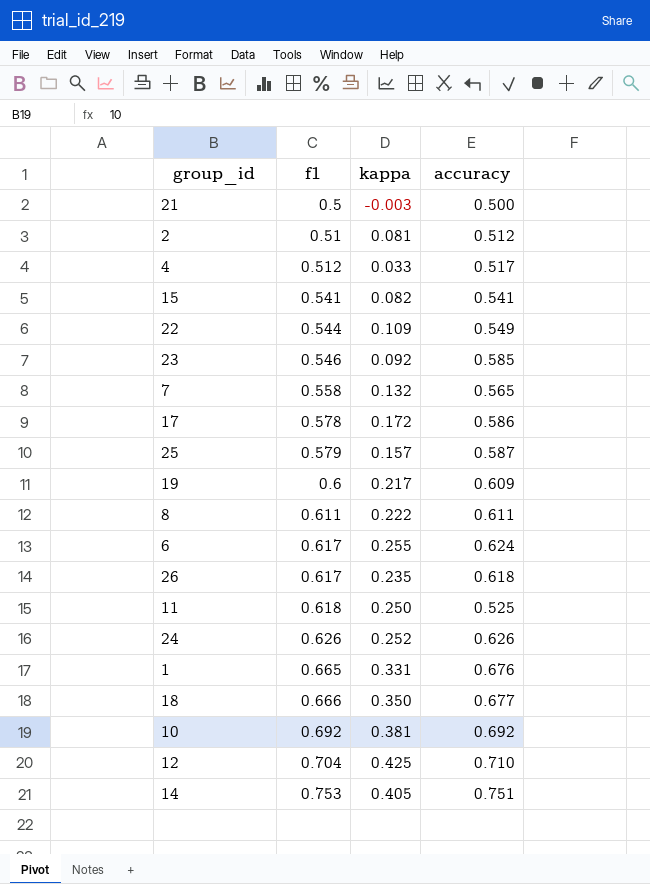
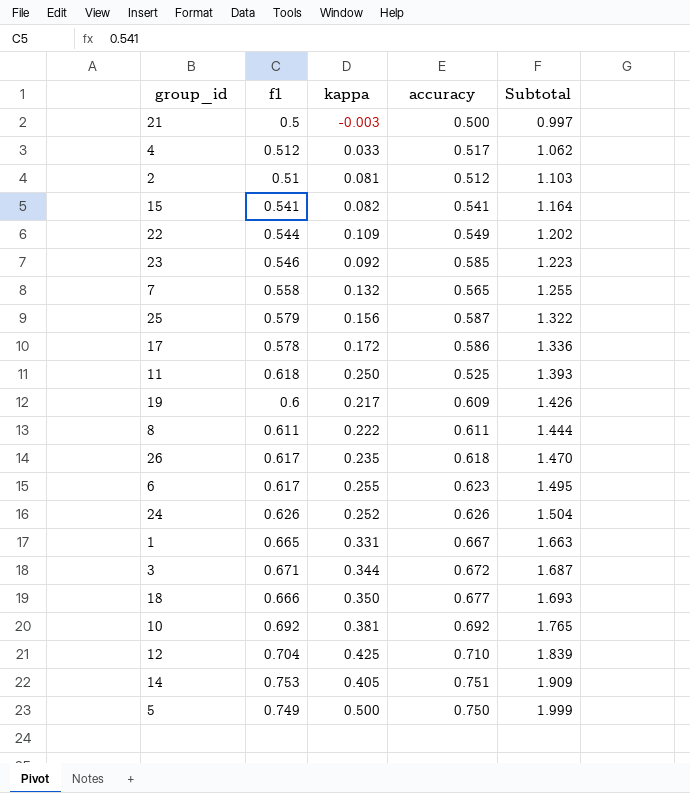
row order: f1 ascending -> Subtotal ascending
column Subtotal | formula: none -> [f1] + [kappa] + [accuracy]
25 | kappa: 0.157 -> 0.156
6 | accuracy: 0.624 -> 0.623
1 | accuracy: 0.676 -> 0.667
row 3: none -> 0.671 | 0.344 | 0.672 | 1.687
row 5: none -> 0.749 | 0.500 | 0.750 | 1.999

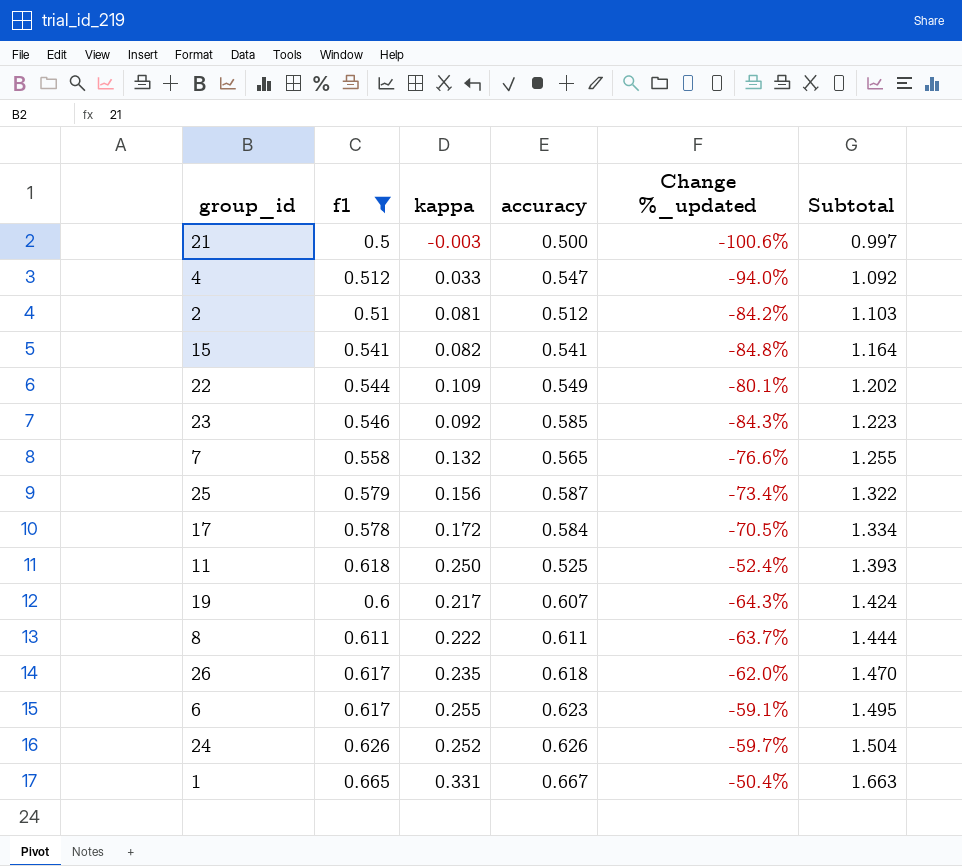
filter: none -> f1 <= 0.665
column Change %_updated | formula: none -> ([kappa] - [accuracy]) / [accuracy]
4 | accuracy: 0.517 -> 0.547
4 | Subtotal: 1.062 -> 1.092
17 | accuracy: 0.586 -> 0.584
17 | Subtotal: 1.336 -> 1.334
19 | accuracy: 0.609 -> 0.607
19 | Subtotal: 1.426 -> 1.424

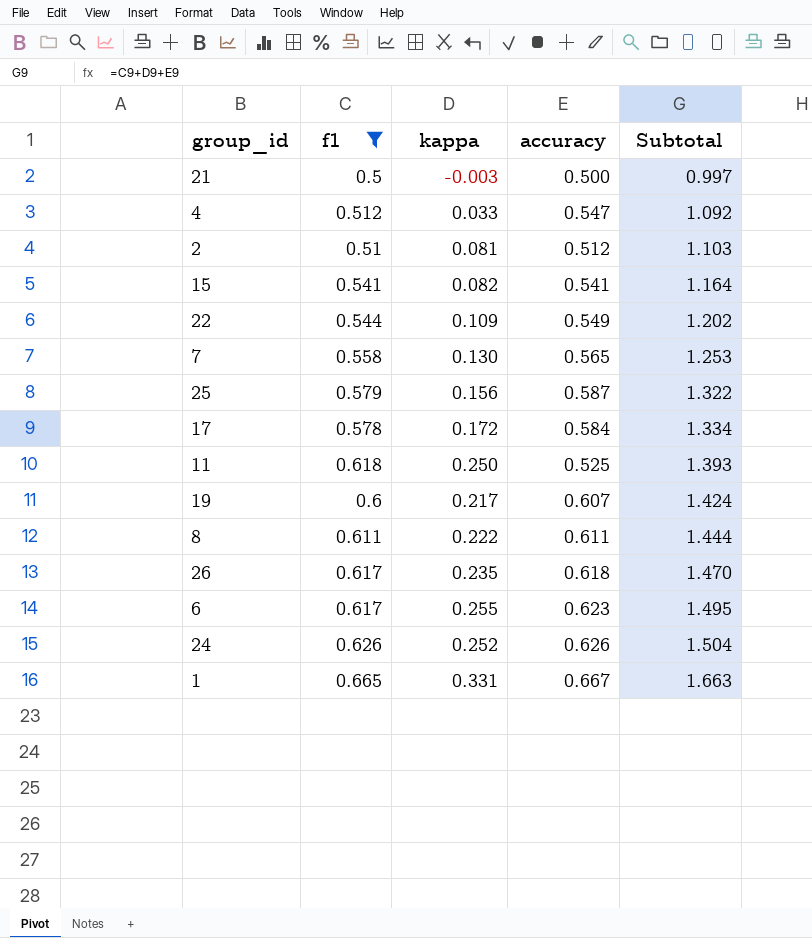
column Change %_updated | formula: ([kappa] - [accuracy]) / [accuracy] -> none
row 23: 0.546 | 0.092 | 0.585 | -84.3% | 1.223 -> none
7 | kappa: 0.132 -> 0.130
7 | Subtotal: 1.255 -> 1.253

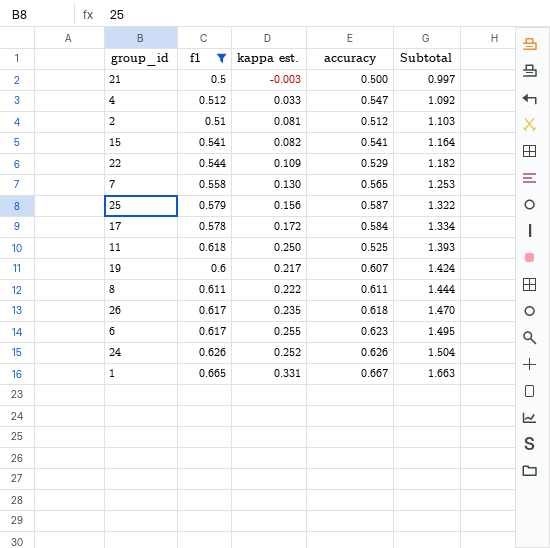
column name: kappa -> kappa est.
22 | accuracy: 0.549 -> 0.529
22 | Subtotal: 1.202 -> 1.182

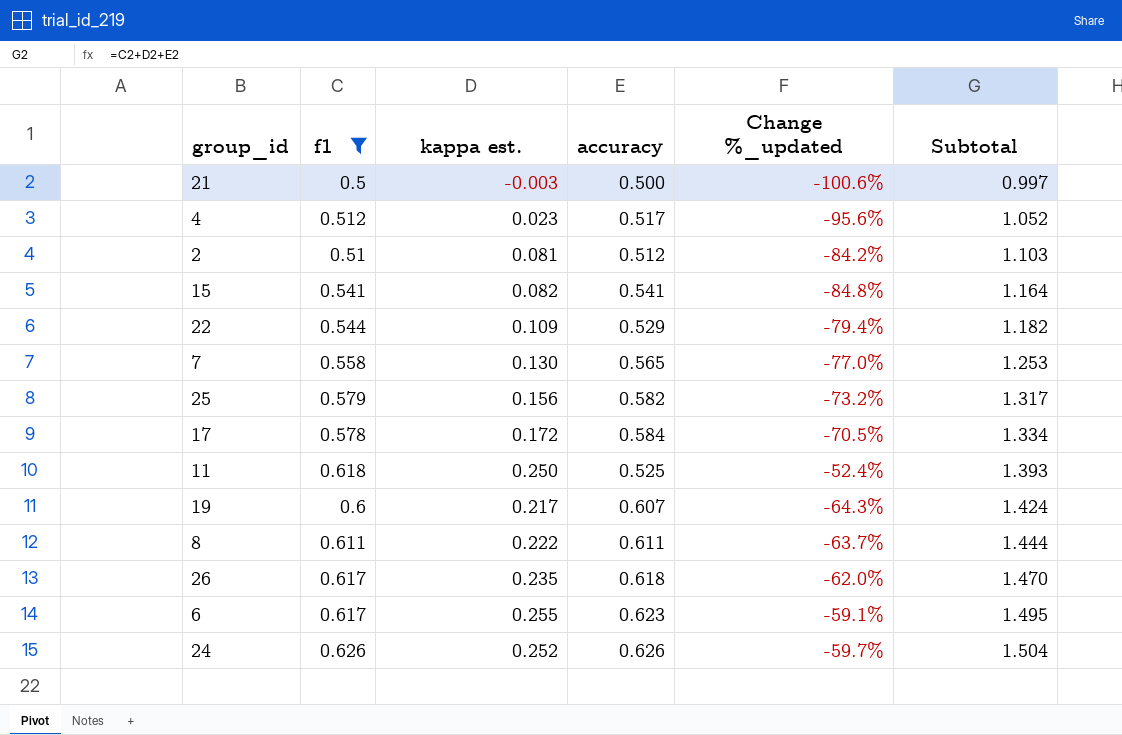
column Change %_updated | formula: none -> ([kappa est.] - [accuracy]) / [accuracy]
row 1: 0.665 | 0.331 | 0.667 | 1.663 -> none
4 | kappa est.: 0.033 -> 0.023
4 | accuracy: 0.547 -> 0.517
4 | Subtotal: 1.092 -> 1.052
25 | accuracy: 0.587 -> 0.582
25 | Subtotal: 1.322 -> 1.317

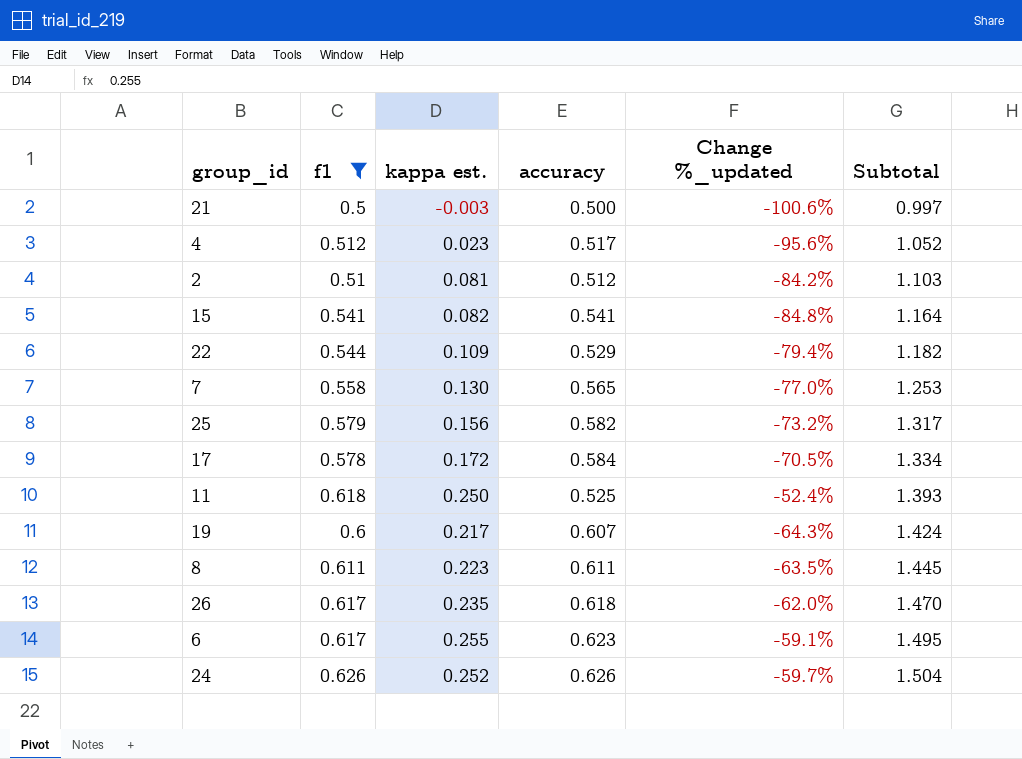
8 | kappa est.: 0.222 -> 0.223
8 | Change %_updated: -63.7% -> -63.5%
8 | Subtotal: 1.444 -> 1.445

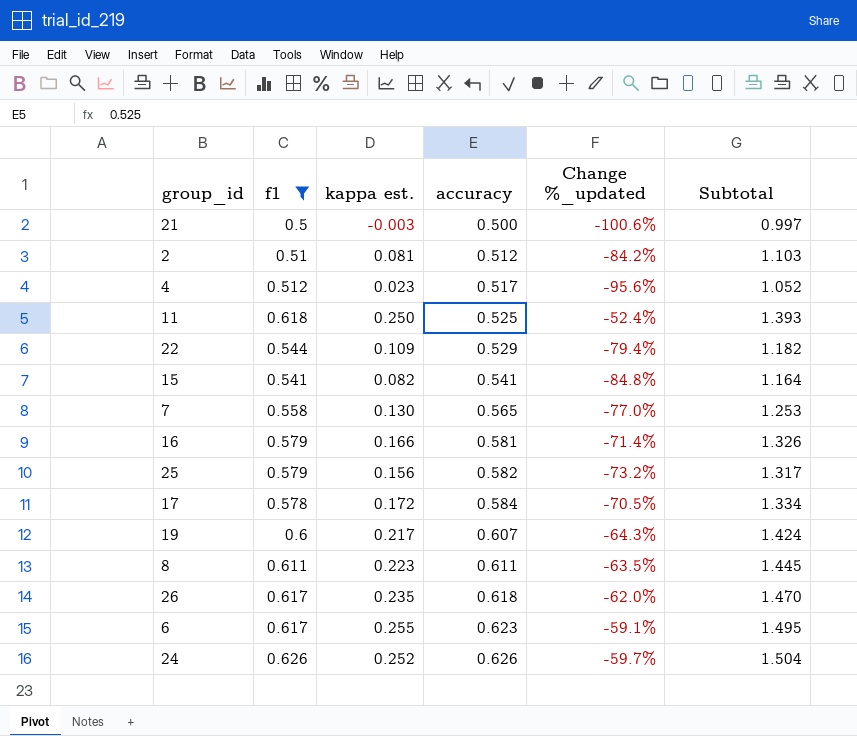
row order: Subtotal ascending -> accuracy ascending
row 16: none -> 0.579 | 0.166 | 0.581 | -71.4% | 1.326

